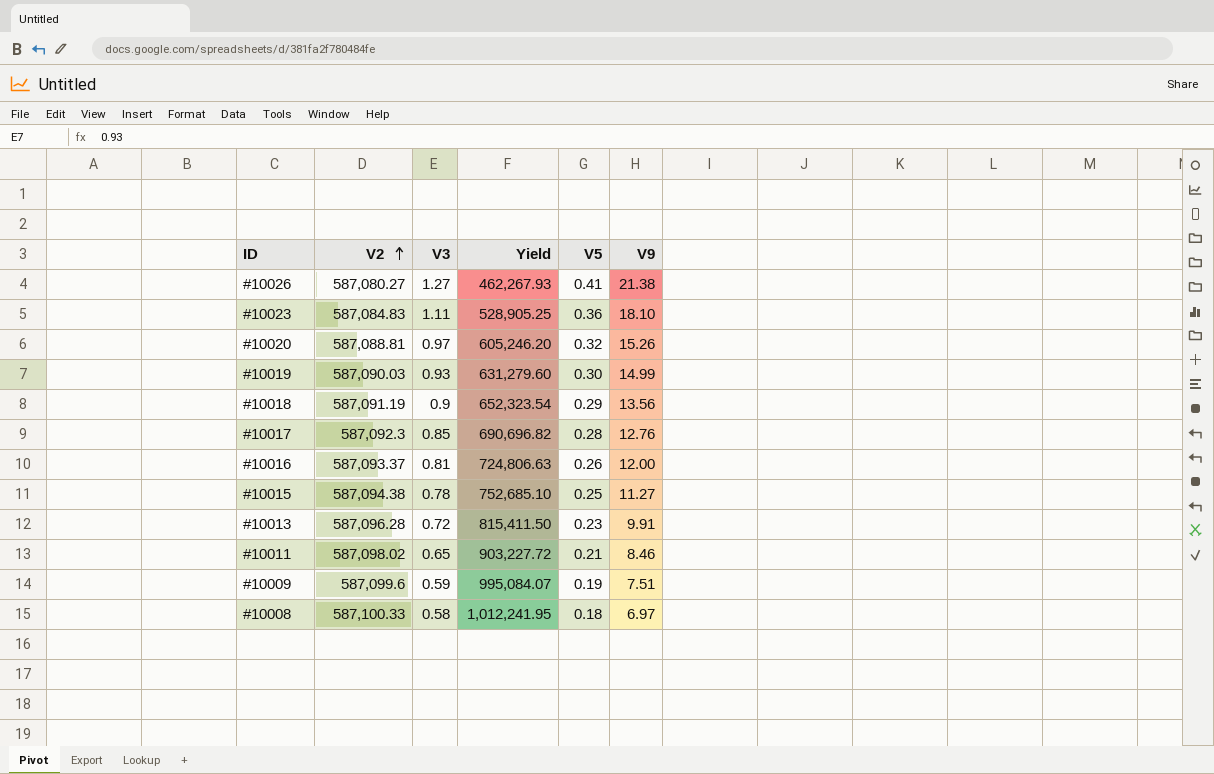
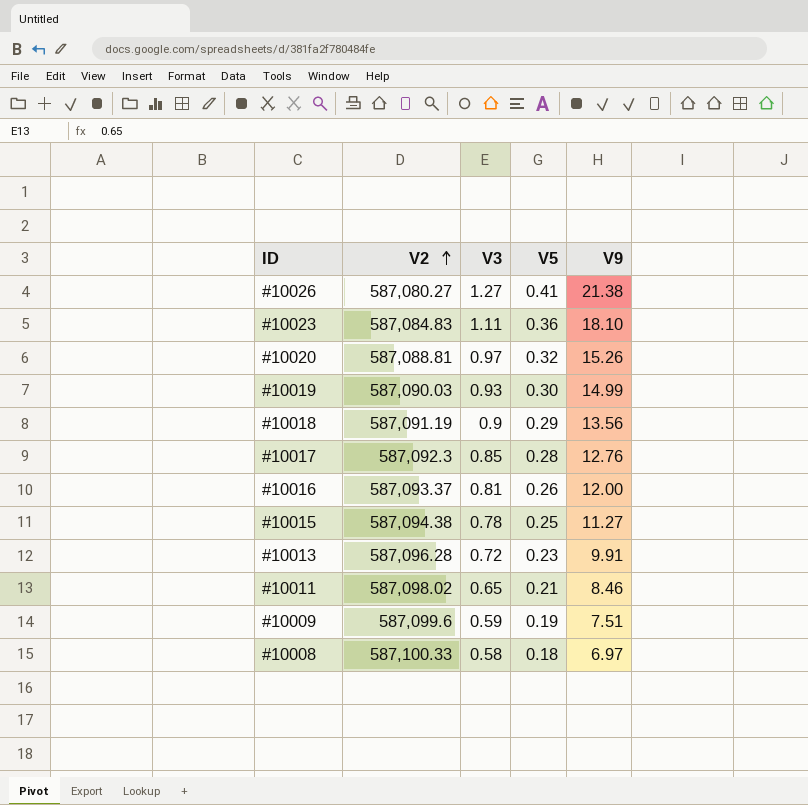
column Yield | formula: [V2] / [V3] -> none

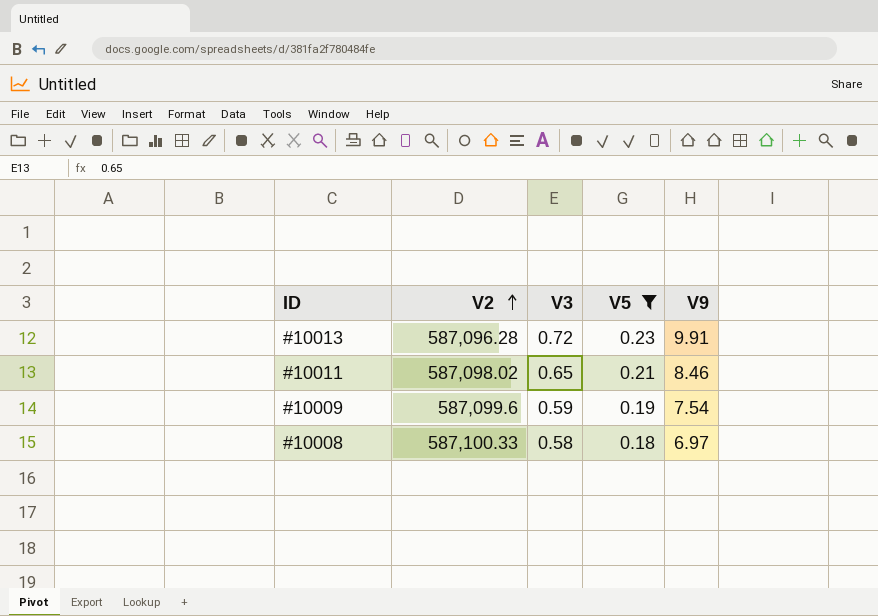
filter: none -> V5 <= 0.23
#10009 | V9: 7.51 -> 7.54

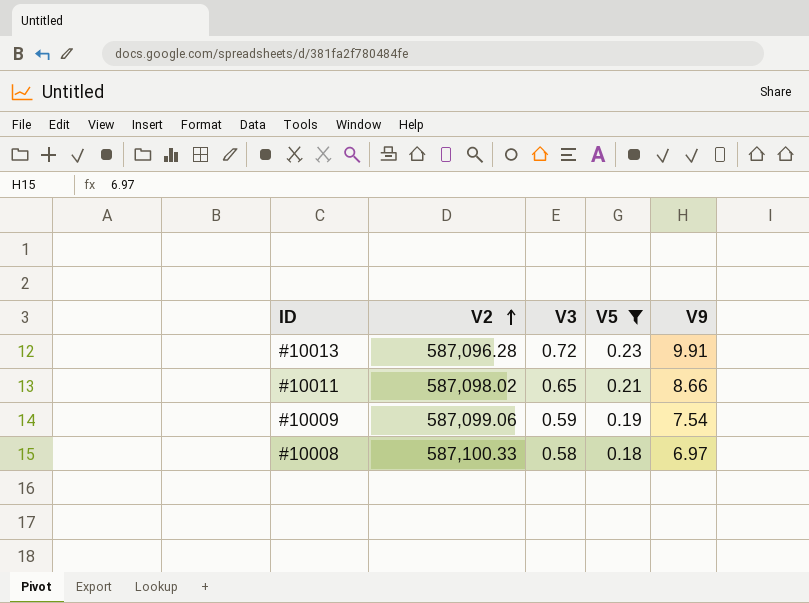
#10011 | V9: 8.46 -> 8.66
#10009 | V2: 587,099.6 -> 587,099.06

